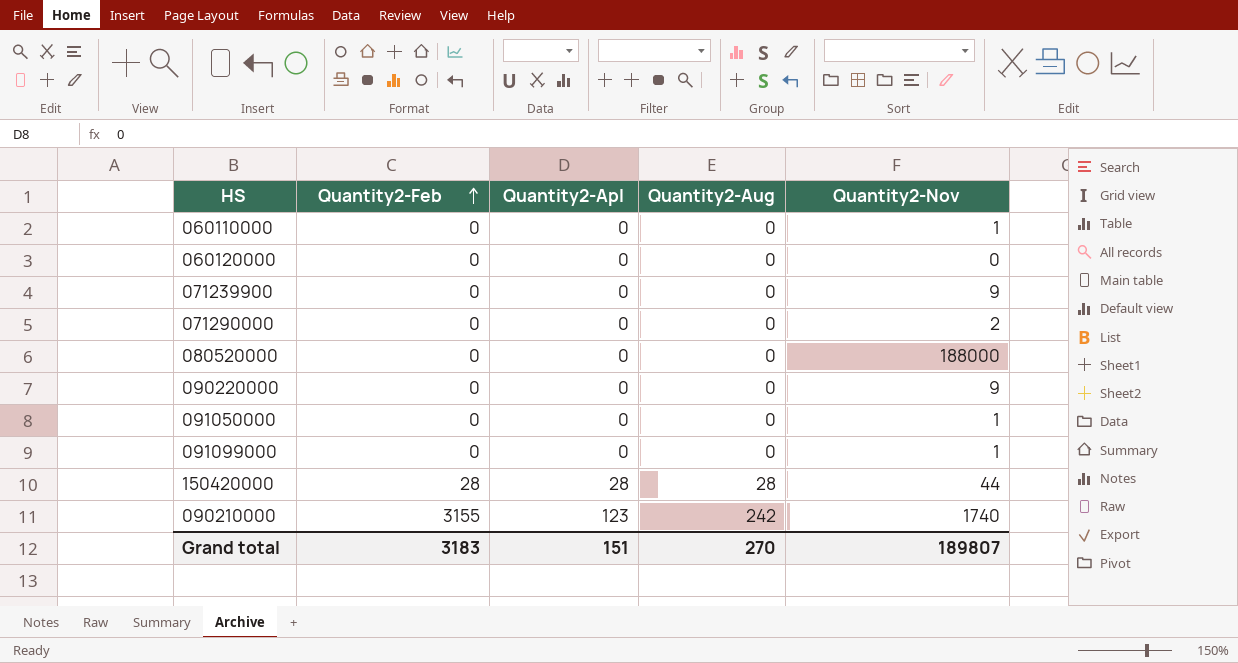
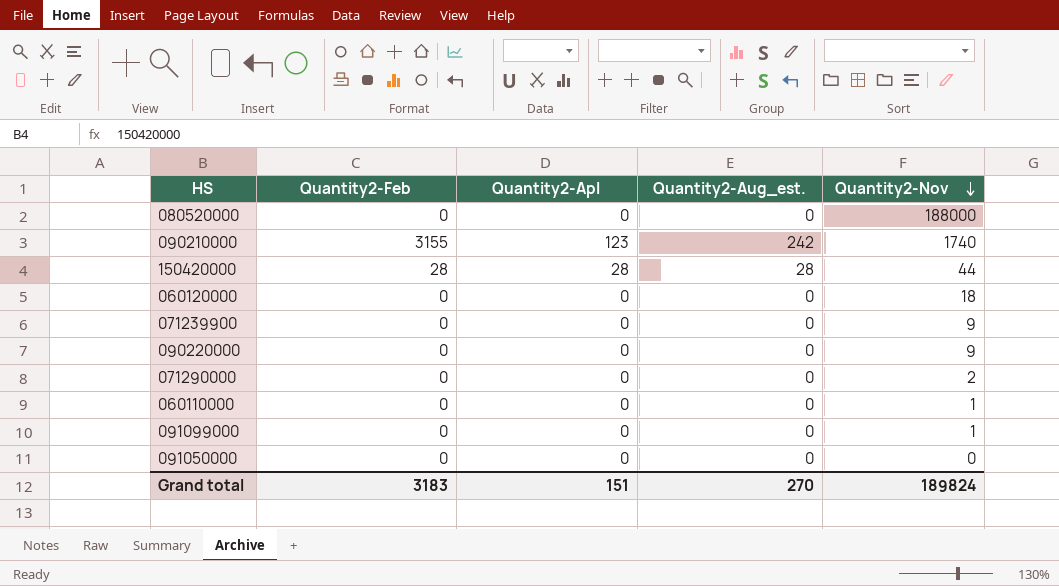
row order: Quantity2-Feb ascending -> Quantity2-Nov descending
column name: Quantity2-Aug -> Quantity2-Aug_est.
060120000 | Quantity2-Nov: 0 -> 18
091050000 | Quantity2-Nov: 1 -> 0
Grand total | Quantity2-Nov: 189807 -> 189824

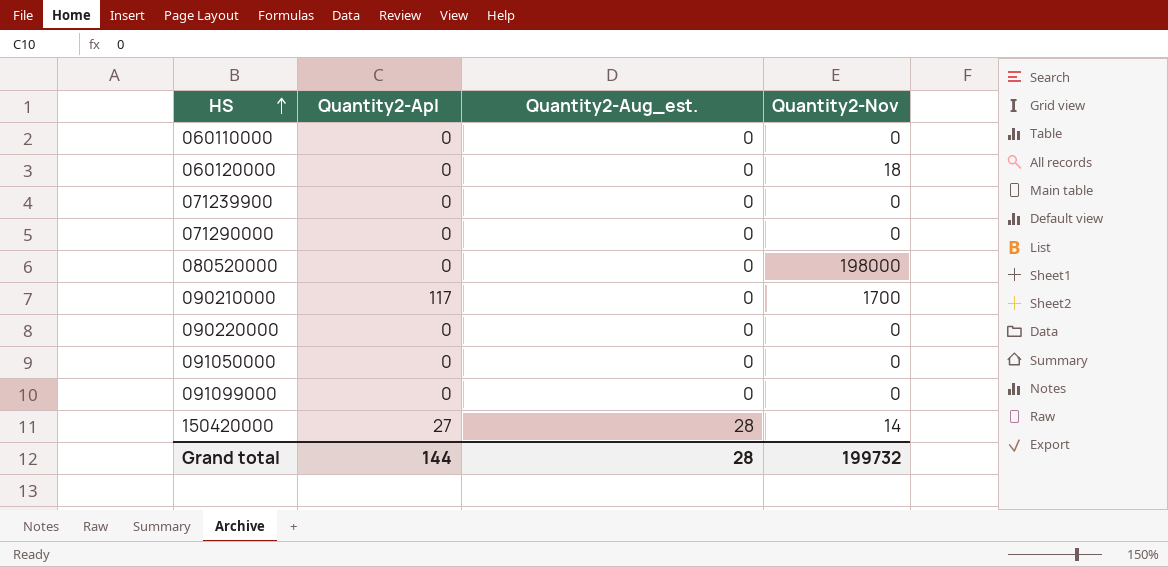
row order: Quantity2-Nov descending -> HS ascending
column Quantity2-Feb | position: 2 -> none
060110000 | Quantity2-Nov: 1 -> 0
071239900 | Quantity2-Nov: 9 -> 0
071290000 | Quantity2-Nov: 2 -> 0
080520000 | Quantity2-Nov: 188000 -> 198000
090210000 | Quantity2-Apl: 123 -> 117
090210000 | Quantity2-Aug_est.: 242 -> 0
090210000 | Quantity2-Nov: 1740 -> 1700
090220000 | Quantity2-Nov: 9 -> 0
091099000 | Quantity2-Nov: 1 -> 0
150420000 | Quantity2-Apl: 28 -> 27
150420000 | Quantity2-Nov: 44 -> 14
Grand total | Quantity2-Apl: 151 -> 144
Grand total | Quantity2-Aug_est.: 270 -> 28
Grand total | Quantity2-Nov: 189824 -> 199732

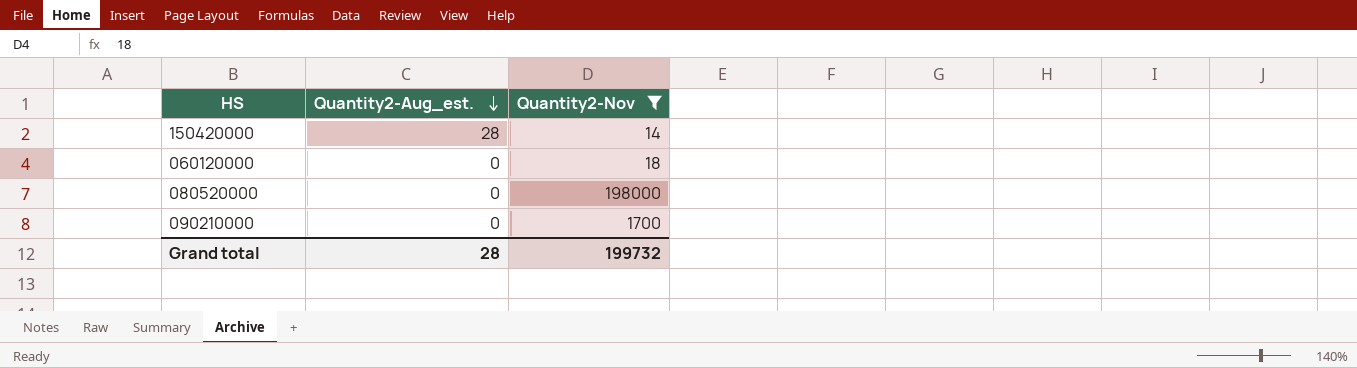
filter: none -> Quantity2-Nov != 0
row order: HS ascending -> Quantity2-Aug_est. descending
column Quantity2-Apl | position: 2 -> none

